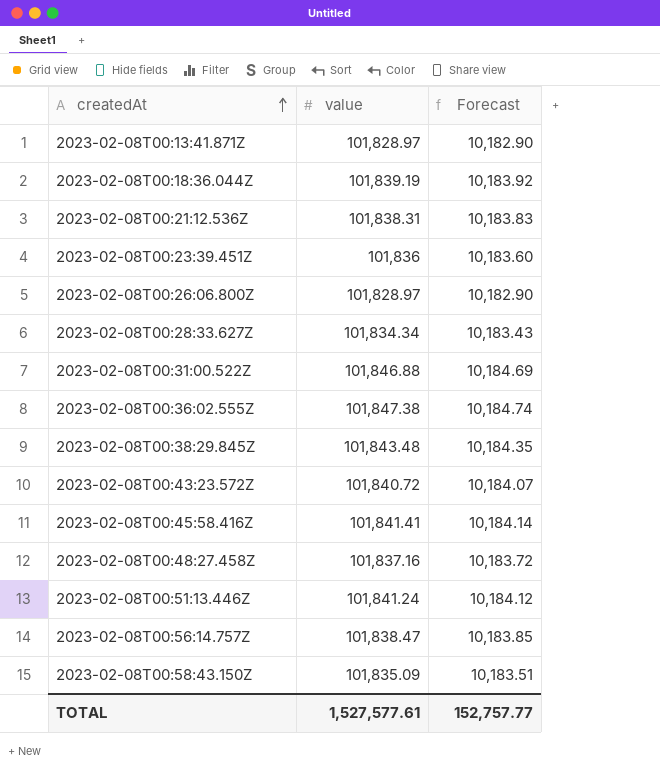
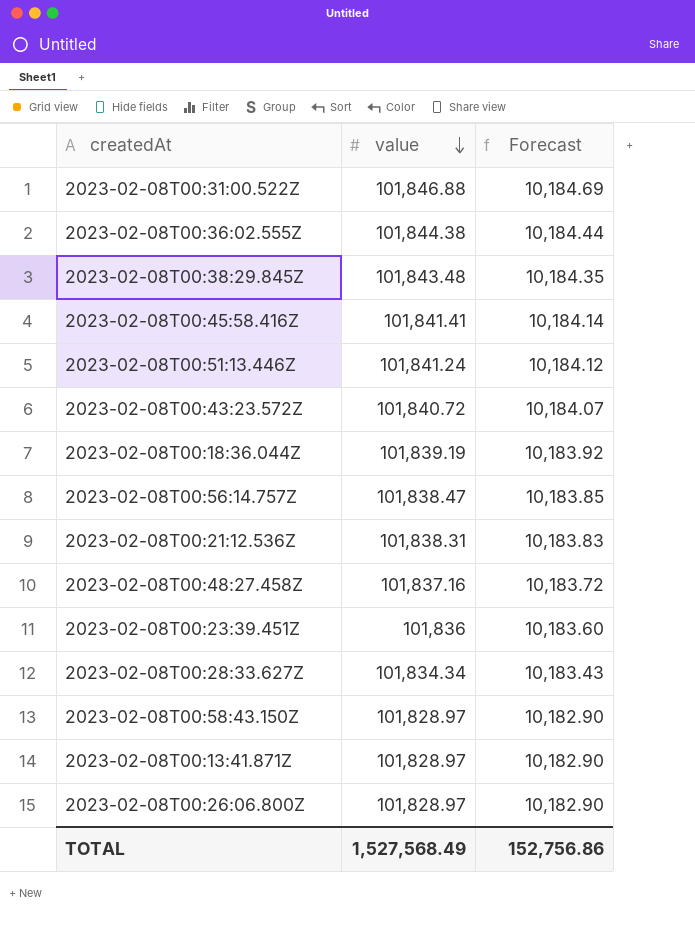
row order: createdAt ascending -> value descending
2023-02-08T00:36:02.555Z | value: 101,847.38 -> 101,844.38
2023-02-08T00:36:02.555Z | Forecast: 10,184.74 -> 10,184.44
2023-02-08T00:58:43.150Z | value: 101,835.09 -> 101,828.97
2023-02-08T00:58:43.150Z | Forecast: 10,183.51 -> 10,182.90
TOTAL | value: 1,527,577.61 -> 1,527,568.49
TOTAL | Forecast: 152,757.77 -> 152,756.86

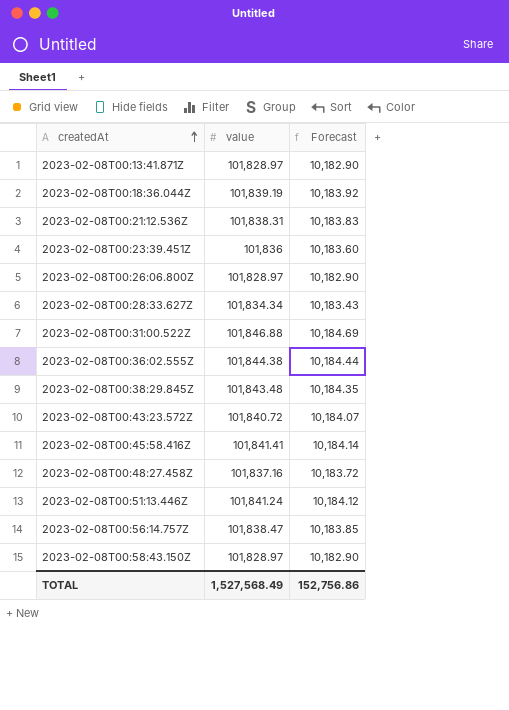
row order: value descending -> createdAt ascending

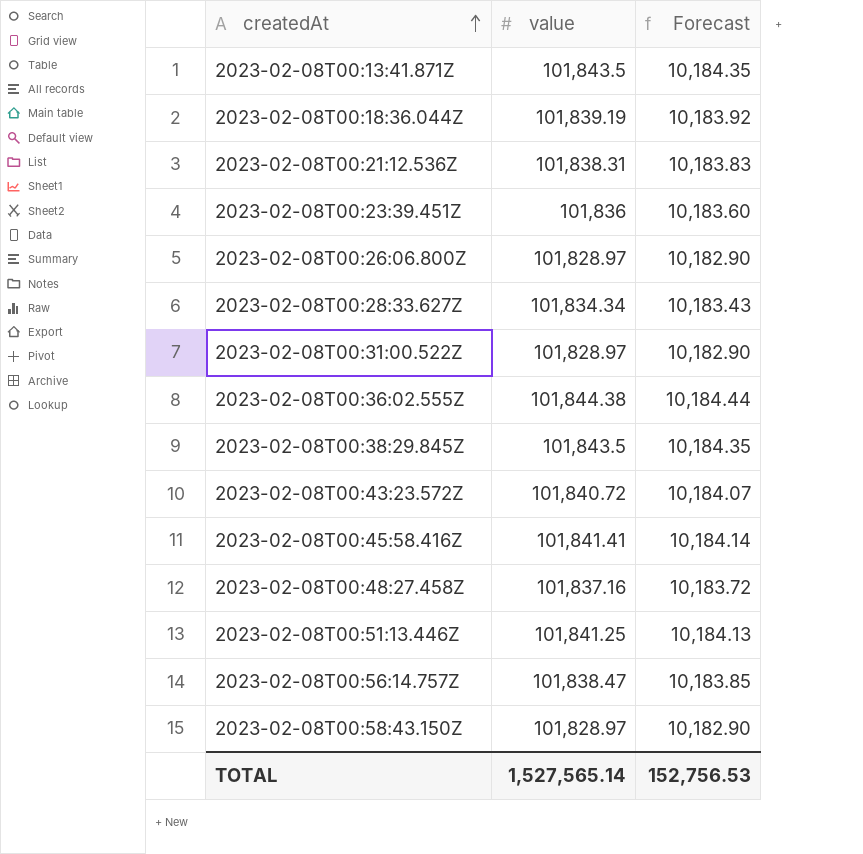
2023-02-08T00:13:41.871Z | value: 101,828.97 -> 101,843.5
2023-02-08T00:13:41.871Z | Forecast: 10,182.90 -> 10,184.35
2023-02-08T00:31:00.522Z | value: 101,846.88 -> 101,828.97
2023-02-08T00:31:00.522Z | Forecast: 10,184.69 -> 10,182.90
2023-02-08T00:38:29.845Z | value: 101,843.48 -> 101,843.5
2023-02-08T00:51:13.446Z | value: 101,841.24 -> 101,841.25
2023-02-08T00:51:13.446Z | Forecast: 10,184.12 -> 10,184.13
TOTAL | value: 1,527,568.49 -> 1,527,565.14
TOTAL | Forecast: 152,756.86 -> 152,756.53

